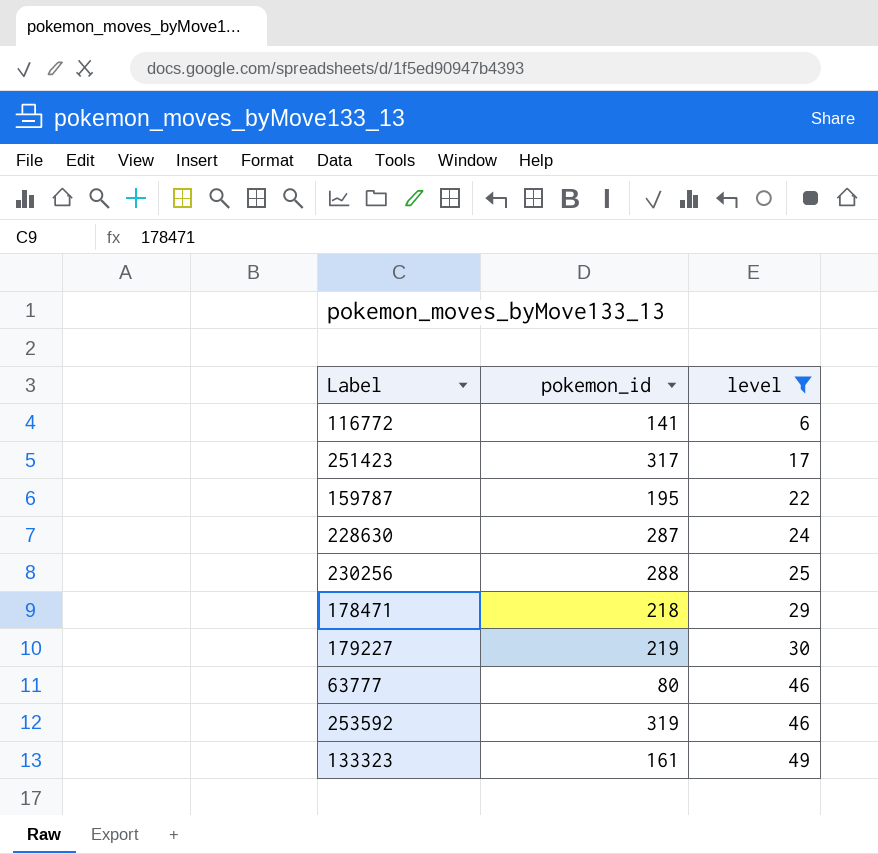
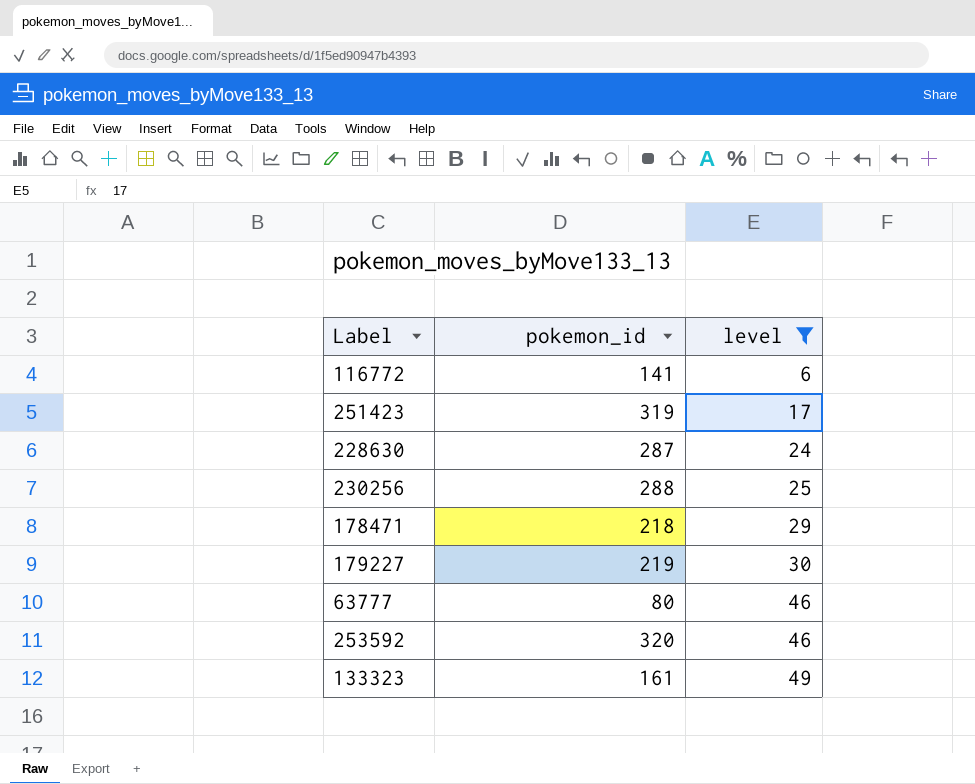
row 159787: 195 | 22 -> none
251423 | pokemon_id: 317 -> 319
253592 | pokemon_id: 319 -> 320

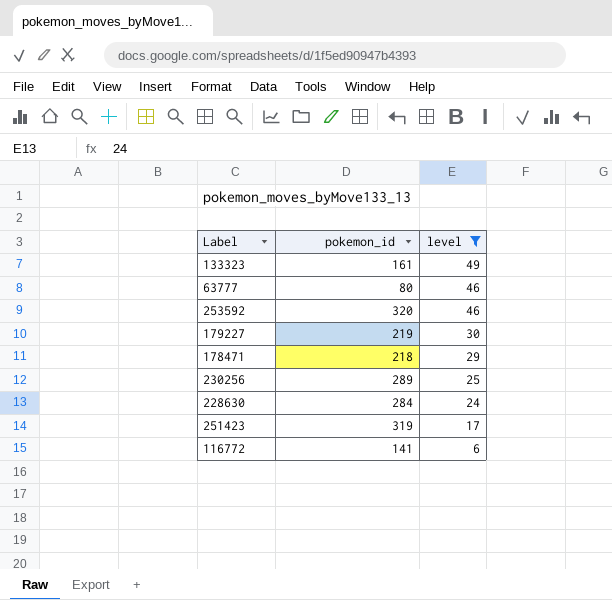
row order: level ascending -> level descending
230256 | pokemon_id: 288 -> 289
228630 | pokemon_id: 287 -> 284

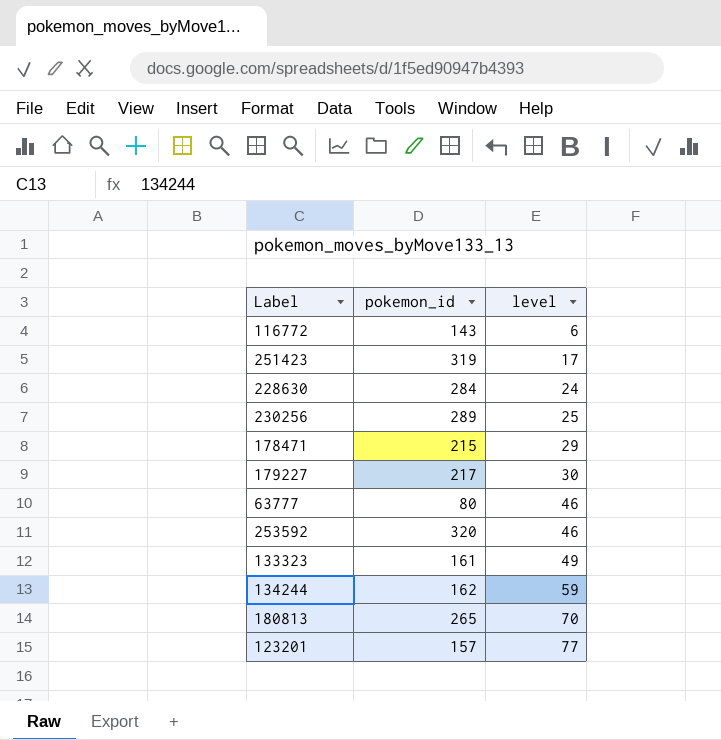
filter: level <= 49 -> none
row order: level descending -> level ascending
116772 | pokemon_id: 141 -> 143
178471 | pokemon_id: 218 -> 215
179227 | pokemon_id: 219 -> 217

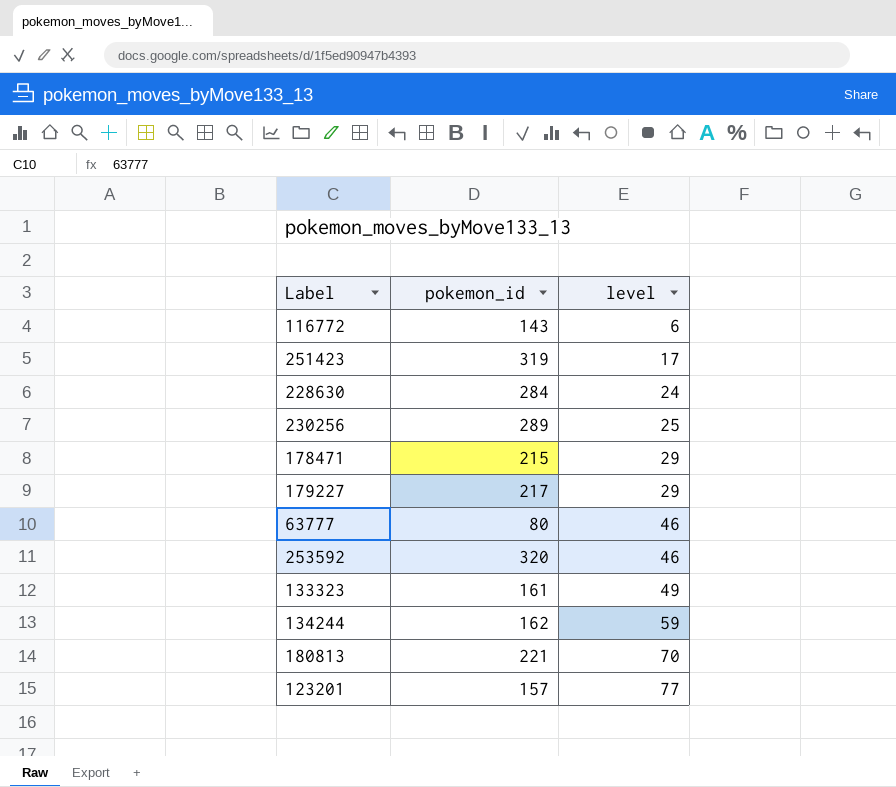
179227 | level: 30 -> 29
180813 | pokemon_id: 265 -> 221

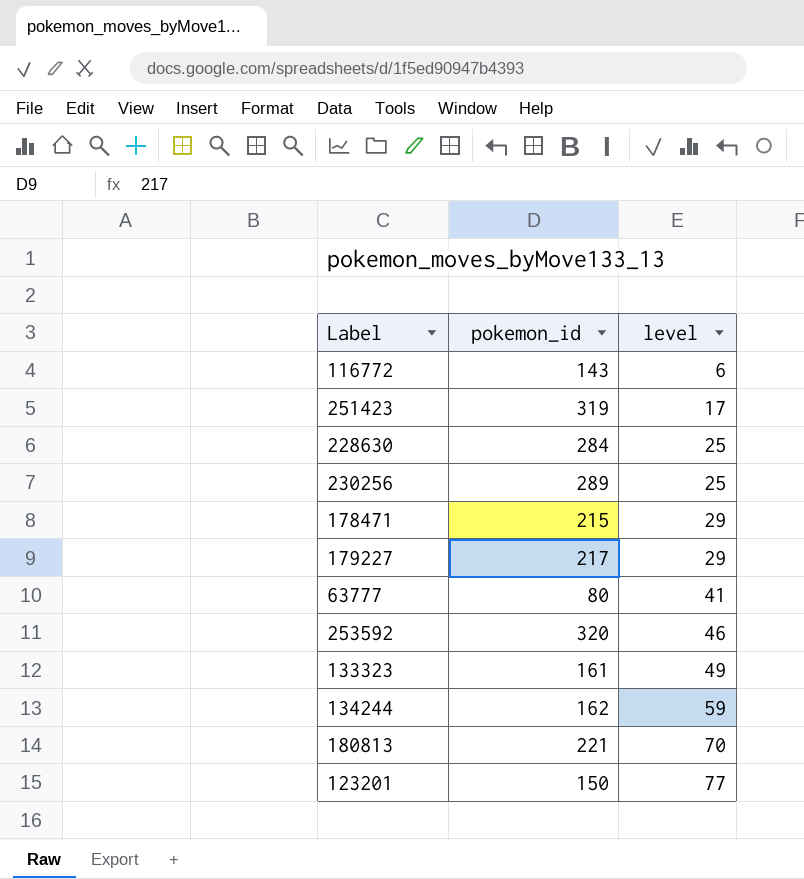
228630 | level: 24 -> 25
63777 | level: 46 -> 41
123201 | pokemon_id: 157 -> 150

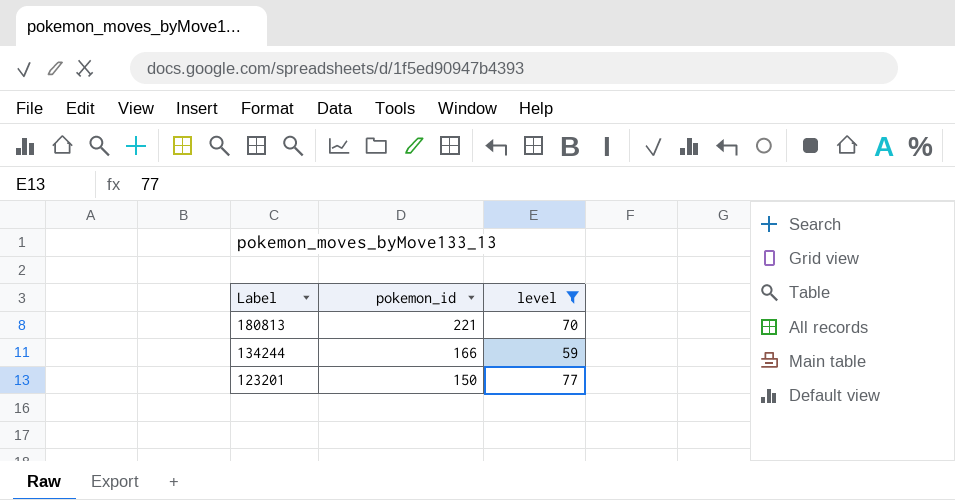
filter: none -> level >= 59
row order: level ascending -> Label descending
134244 | pokemon_id: 162 -> 166

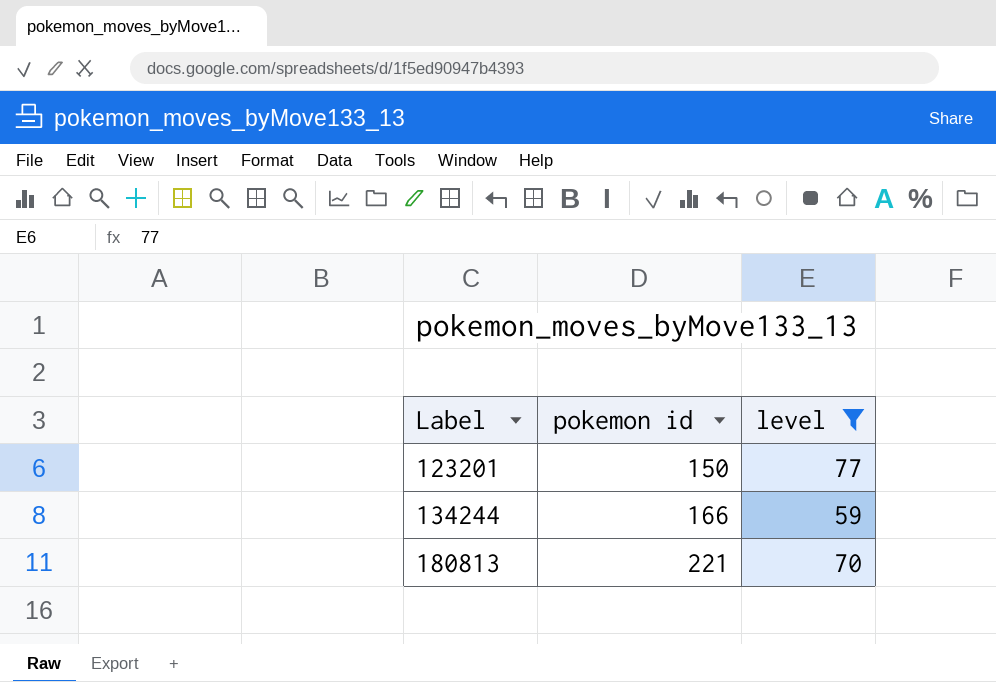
row order: Label descending -> Label ascending
column name: pokemon_id -> pokemon id

